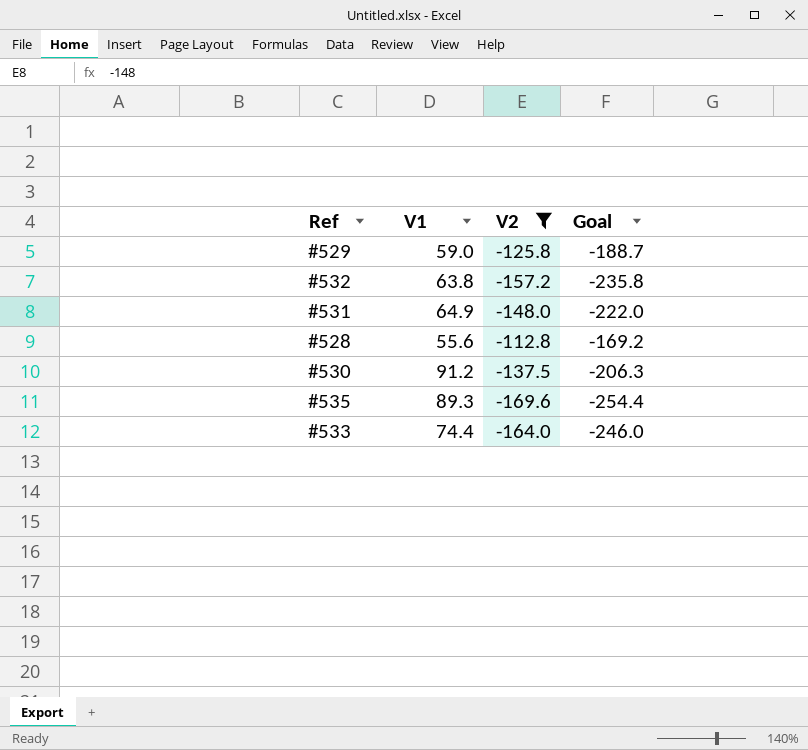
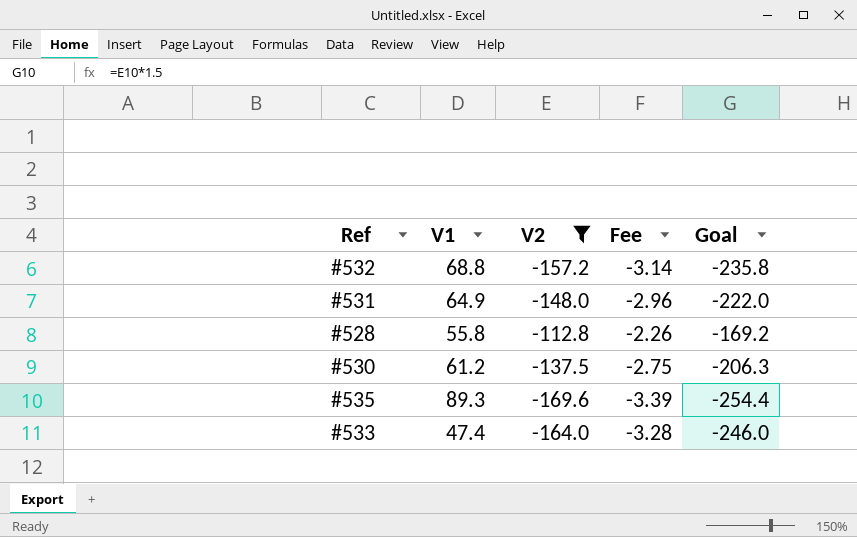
column Fee | formula: none -> [V2] * 0.02
row #529: 59.0 | -125.8 | -188.7 -> none
#532 | V1: 63.8 -> 68.8
#528 | V1: 55.6 -> 55.8
#530 | V1: 91.2 -> 61.2
#533 | V1: 74.4 -> 47.4

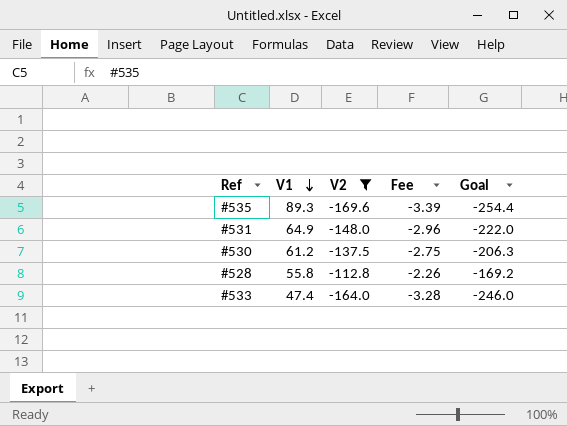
row order: none -> V1 descending
row #532: 68.8 | -157.2 | -3.14 | -235.8 -> none

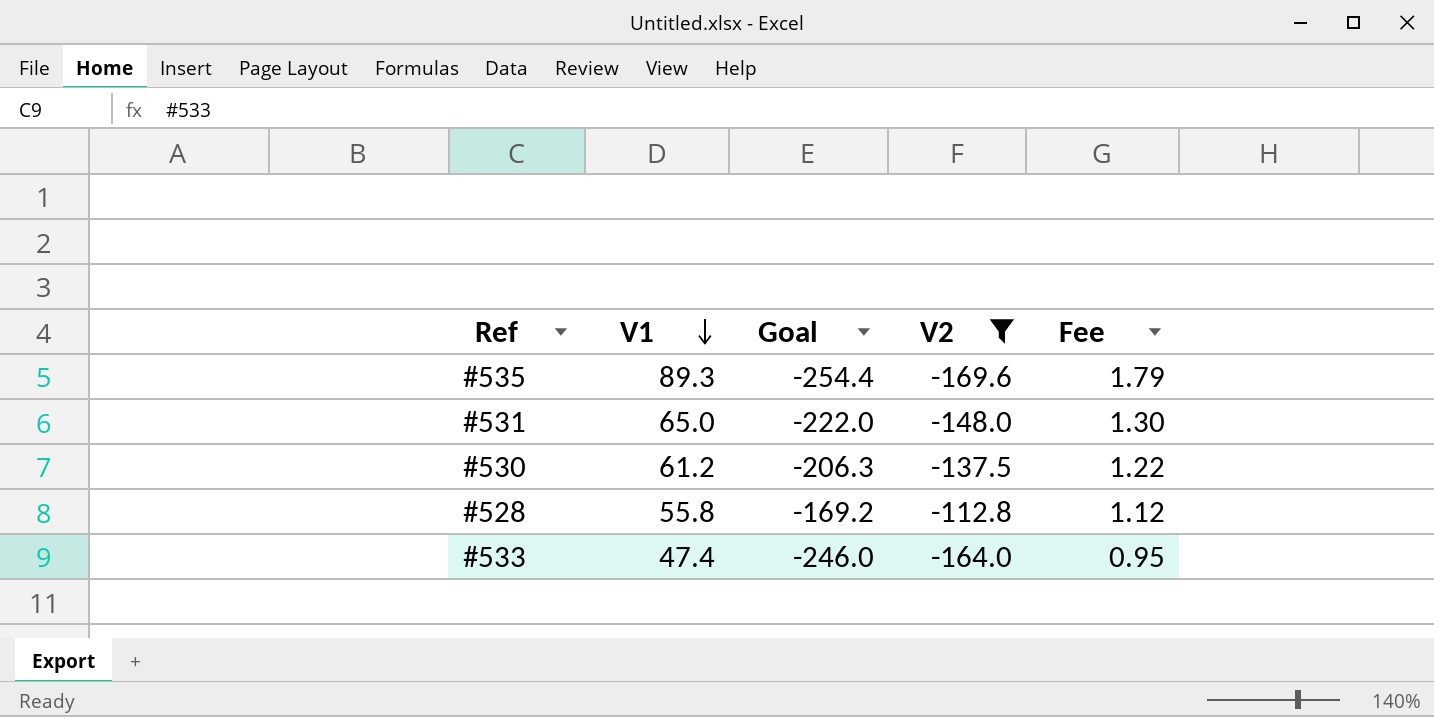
column Goal | position: 5 -> 3
column Fee | formula: [V2] * 0.02 -> [V1] * 0.02
#531 | V1: 64.9 -> 65.0

